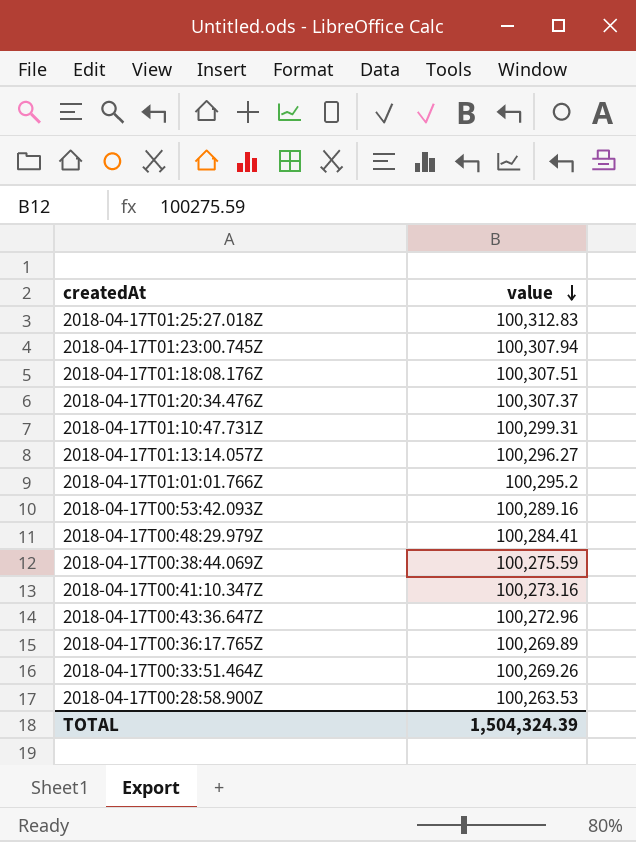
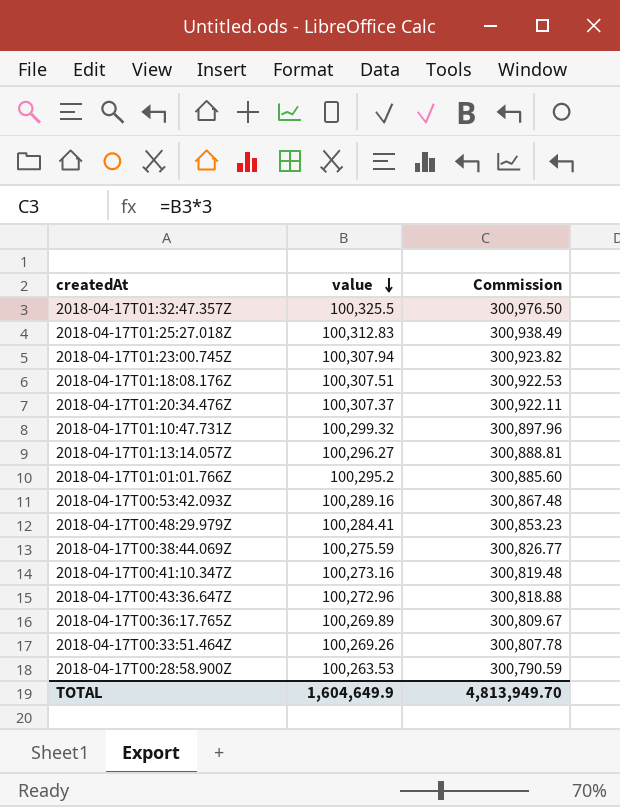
column Commission | formula: none -> [value] * 3
row 2018-04-17T01:32:47.357Z: none -> 100,325.5 | 300,976.50
2018-04-17T01:10:47.731Z | value: 100,299.31 -> 100,299.32
TOTAL | value: 1,504,324.39 -> 1,604,649.9

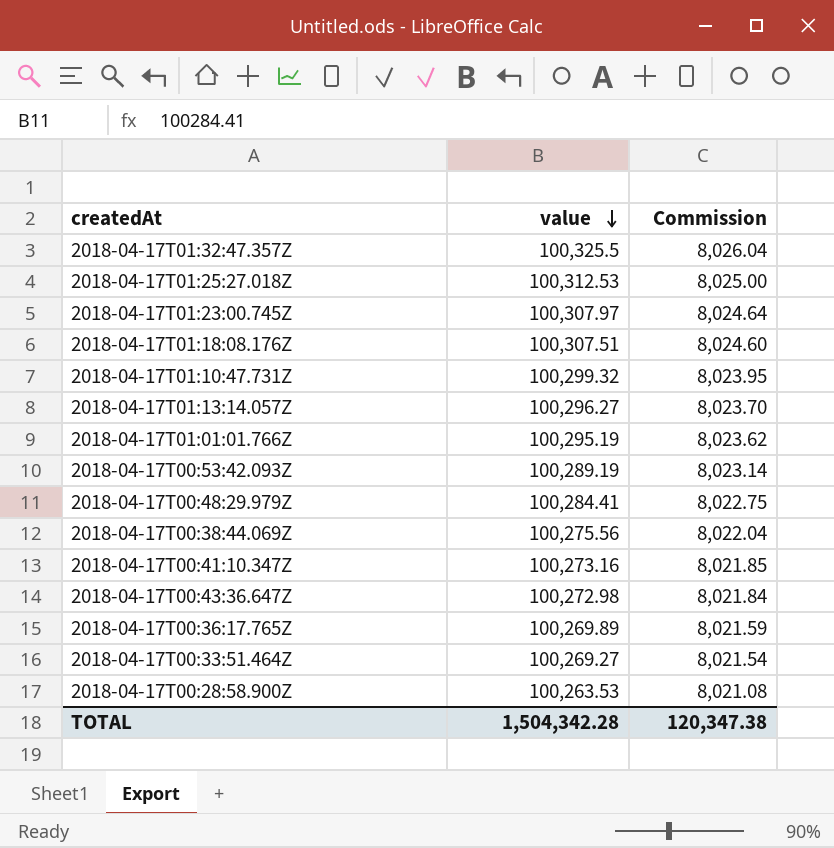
column Commission | formula: [value] * 3 -> [value] * 0.08
row 2018-04-17T01:20:34.476Z: 100,307.37 | 300,922.11 -> none
2018-04-17T01:25:27.018Z | value: 100,312.83 -> 100,312.53
2018-04-17T01:23:00.745Z | value: 100,307.94 -> 100,307.97
2018-04-17T01:01:01.766Z | value: 100,295.2 -> 100,295.19
2018-04-17T00:53:42.093Z | value: 100,289.16 -> 100,289.19
2018-04-17T00:38:44.069Z | value: 100,275.59 -> 100,275.56
2018-04-17T00:43:36.647Z | value: 100,272.96 -> 100,272.98
2018-04-17T00:33:51.464Z | value: 100,269.26 -> 100,269.27
TOTAL | value: 1,604,649.9 -> 1,504,342.28
TOTAL | Commission: 4,813,949.70 -> 120,347.38

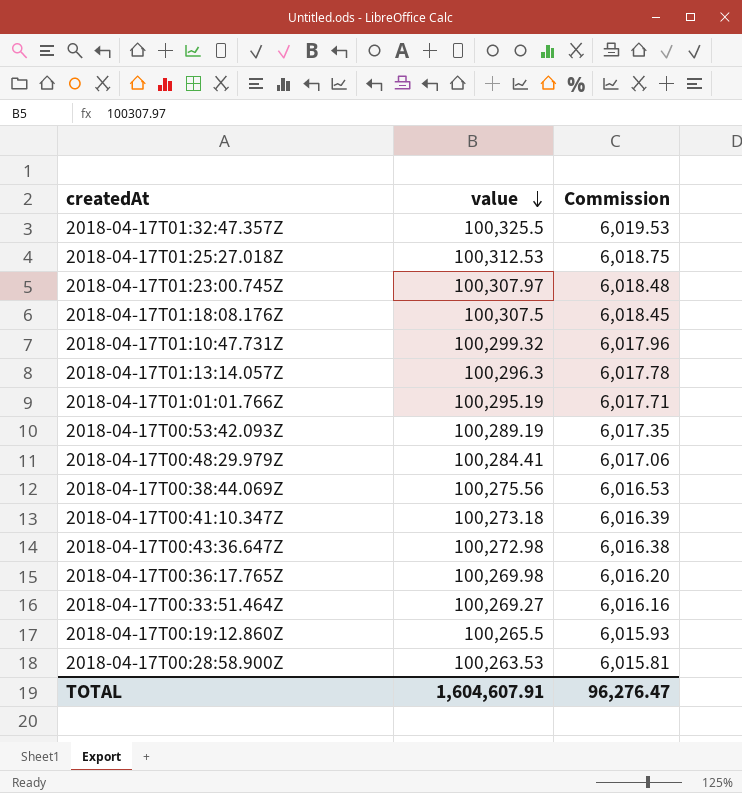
column Commission | formula: [value] * 0.08 -> [value] * 0.06
2018-04-17T01:18:08.176Z | value: 100,307.51 -> 100,307.5
2018-04-17T01:13:14.057Z | value: 100,296.27 -> 100,296.3
2018-04-17T00:41:10.347Z | value: 100,273.16 -> 100,273.18
2018-04-17T00:36:17.765Z | value: 100,269.89 -> 100,269.98
row 2018-04-17T00:19:12.860Z: none -> 100,265.5 | 6,015.93
TOTAL | value: 1,504,342.28 -> 1,604,607.91
TOTAL | Commission: 120,347.38 -> 96,276.47

